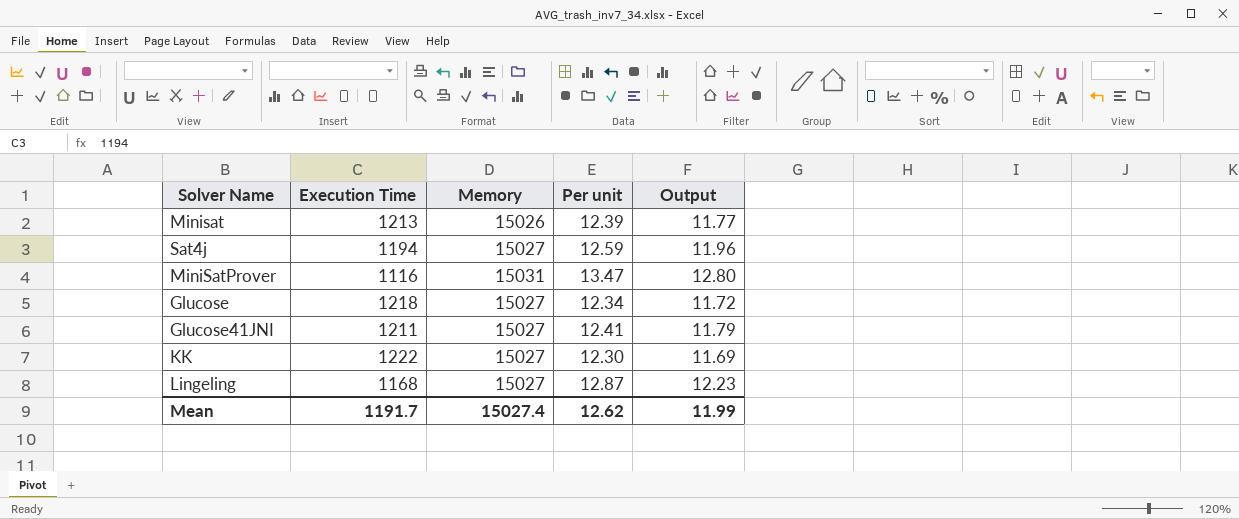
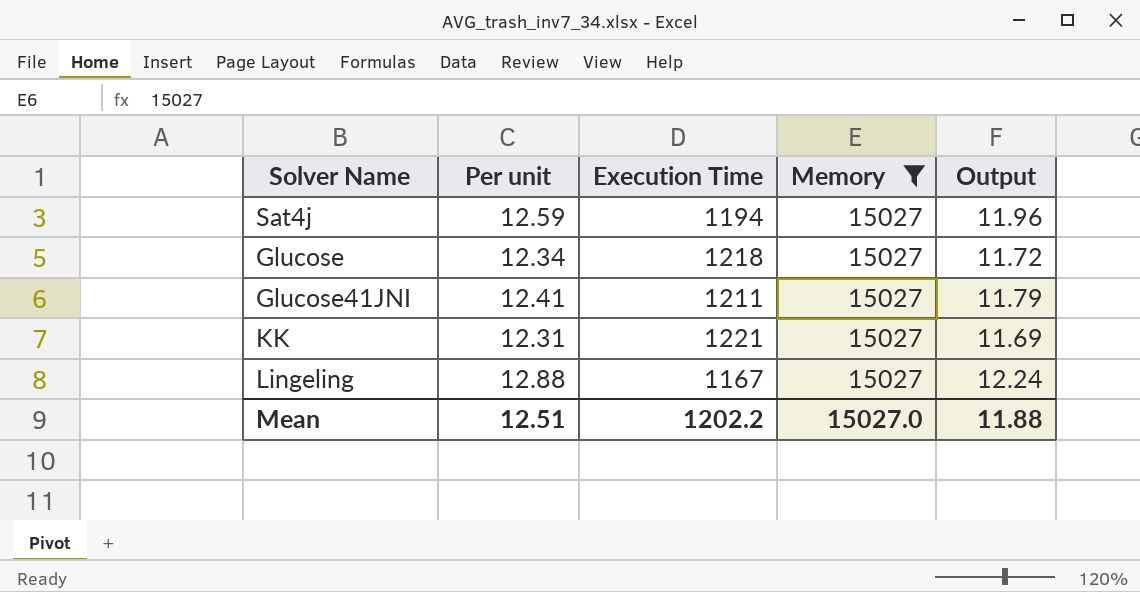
filter: none -> Memory = 15027
column Per unit | position: 4 -> 2
KK | Per unit: 12.30 -> 12.31
KK | Execution Time: 1222 -> 1221
Lingeling | Per unit: 12.87 -> 12.88
Lingeling | Execution Time: 1168 -> 1167
Lingeling | Output: 12.23 -> 12.24
Mean | Per unit: 12.62 -> 12.51
Mean | Execution Time: 1191.7 -> 1202.2
Mean | Memory: 15027.4 -> 15027.0
Mean | Output: 11.99 -> 11.88

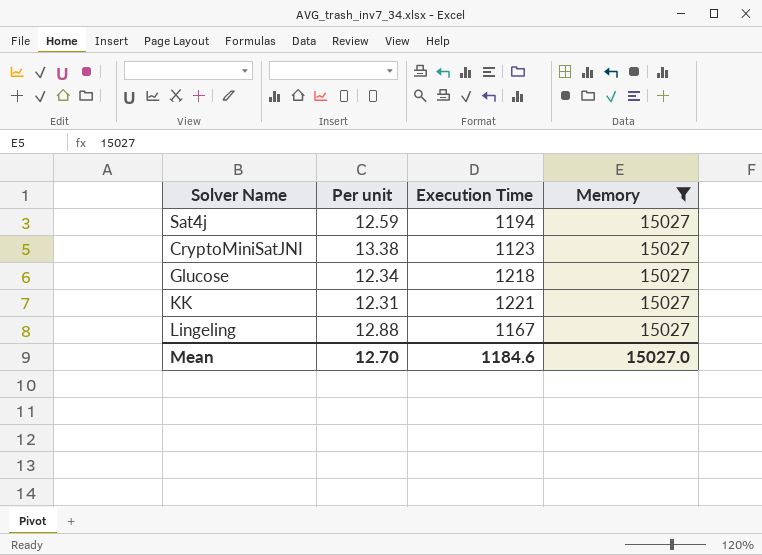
column Output | formula: [Per unit] * 0.95 -> none
row Glucose41JNI: 12.41 | 1211 | 15027 | 11.79 -> none
row CryptoMiniSatJNI: none -> 13.38 | 1123 | 15027
Mean | Per unit: 12.51 -> 12.70
Mean | Execution Time: 1202.2 -> 1184.6

